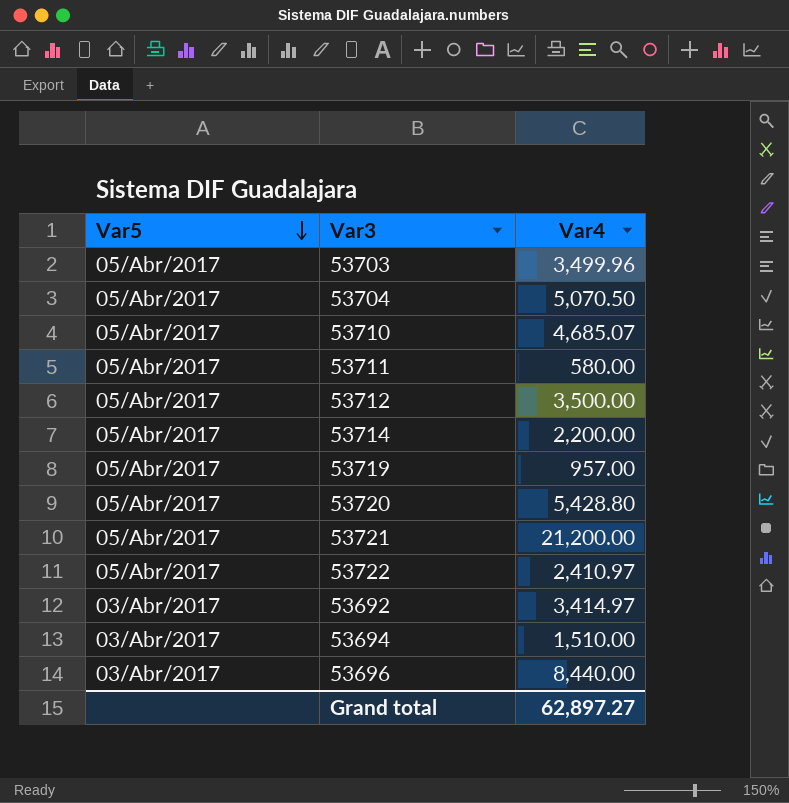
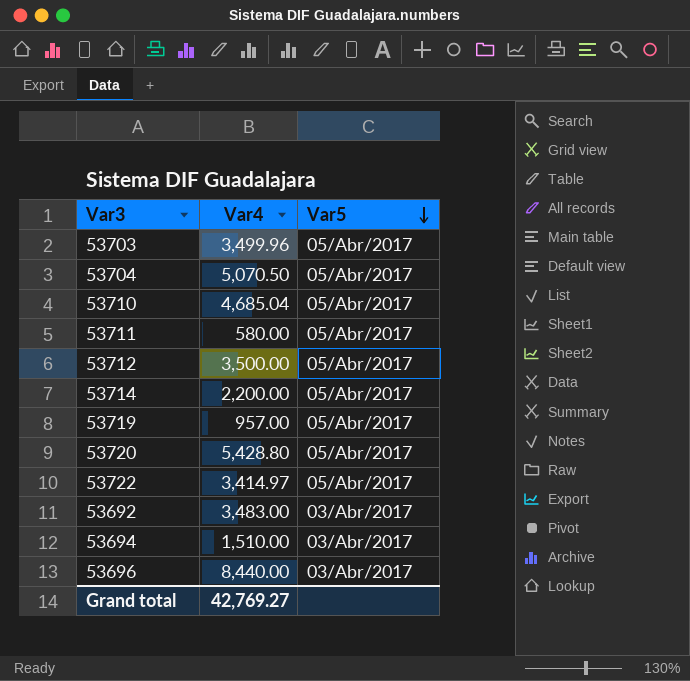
column Var5 | position: 1 -> 3
row 53721: 05/Abr/2017 | 21,200.00 -> none
53710 | Var4: 4,685.07 -> 4,685.04
53722 | Var4: 2,410.97 -> 3,414.97
53692 | Var4: 3,414.97 -> 3,483.00
Grand total | Var4: 62,897.27 -> 42,769.27

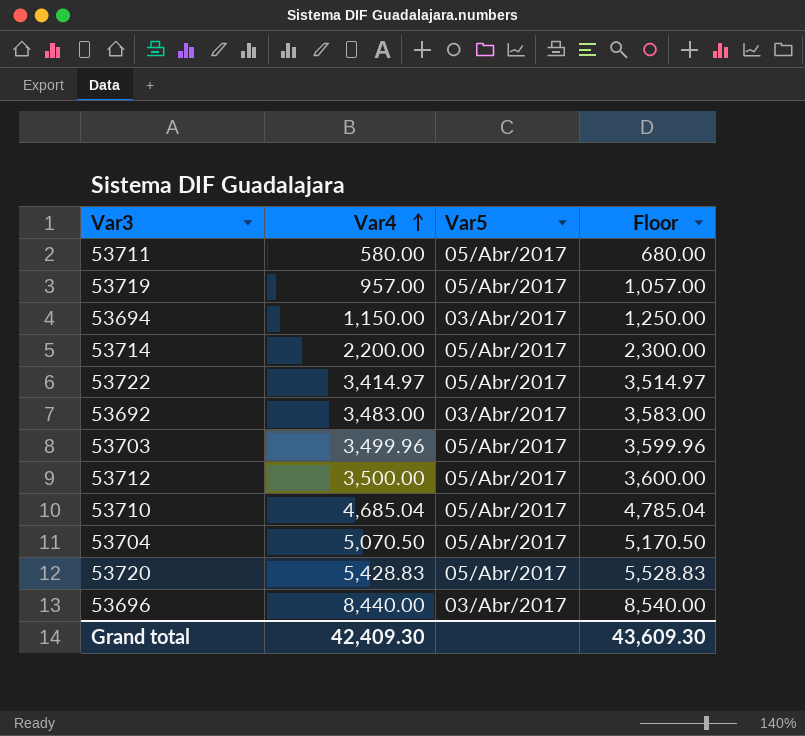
row order: Var5 descending -> Var4 ascending
column Floor | formula: none -> [Var4] + 100
53694 | Var4: 1,510.00 -> 1,150.00
53720 | Var4: 5,428.80 -> 5,428.83
Grand total | Var4: 42,769.27 -> 42,409.30

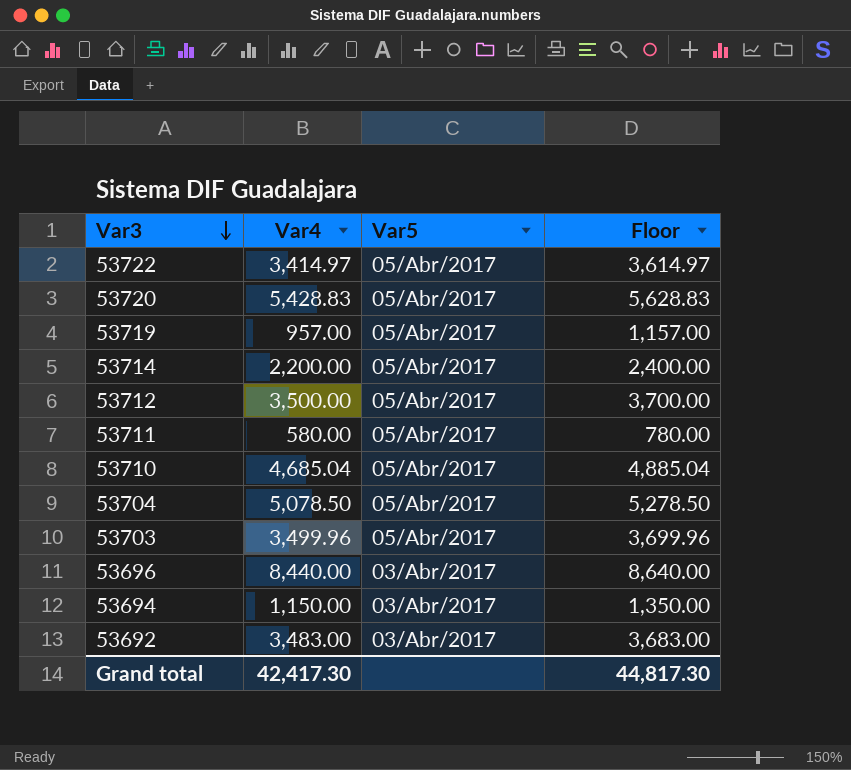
row order: Var4 ascending -> Var3 descending
column Floor | formula: [Var4] + 100 -> [Var4] + 200
53704 | Var4: 5,070.50 -> 5,078.50
Grand total | Var4: 42,409.30 -> 42,417.30
Grand total | Floor: 43,609.30 -> 44,817.30

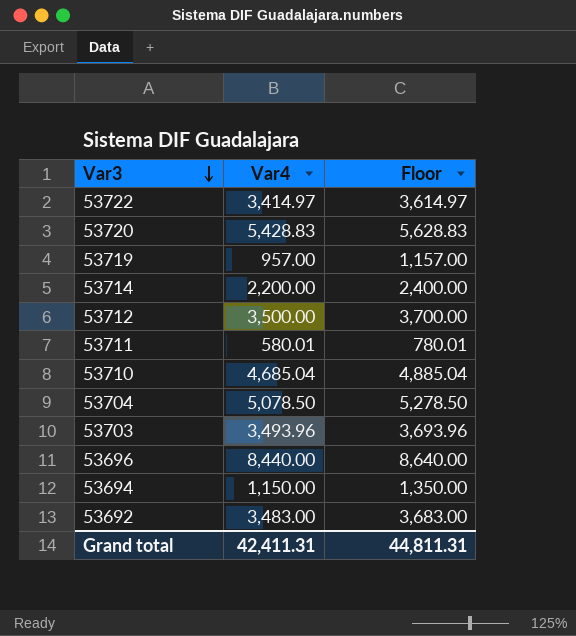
column Var5 | position: 3 -> none
53711 | Var4: 580.00 -> 580.01
53711 | Floor: 780.00 -> 780.01
53703 | Var4: 3,499.96 -> 3,493.96
53703 | Floor: 3,699.96 -> 3,693.96
Grand total | Var4: 42,417.30 -> 42,411.31
Grand total | Floor: 44,817.30 -> 44,811.31

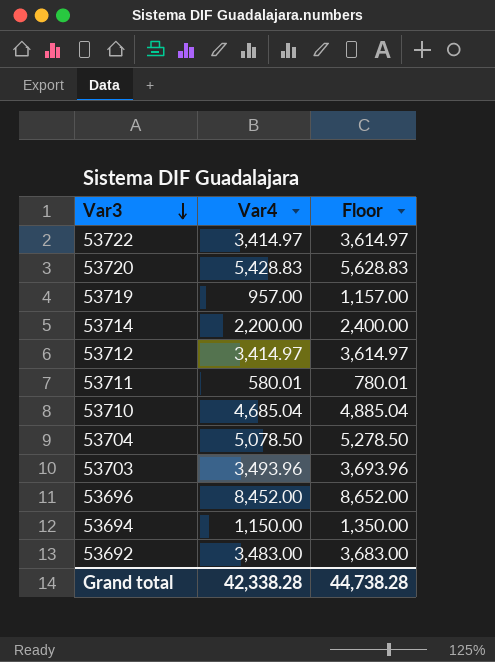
53712 | Var4: 3,500.00 -> 3,414.97
53712 | Floor: 3,700.00 -> 3,614.97
53696 | Var4: 8,440.00 -> 8,452.00
53696 | Floor: 8,640.00 -> 8,652.00
Grand total | Var4: 42,411.31 -> 42,338.28
Grand total | Floor: 44,811.31 -> 44,738.28

